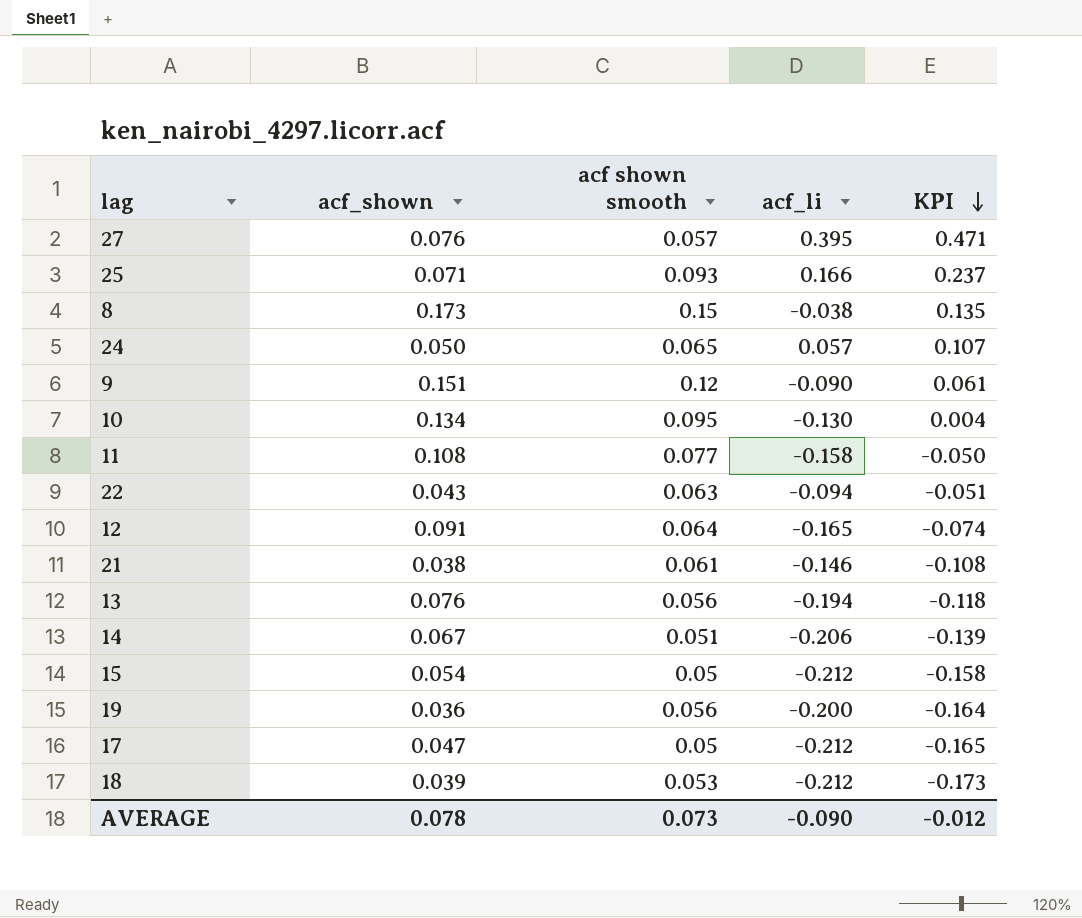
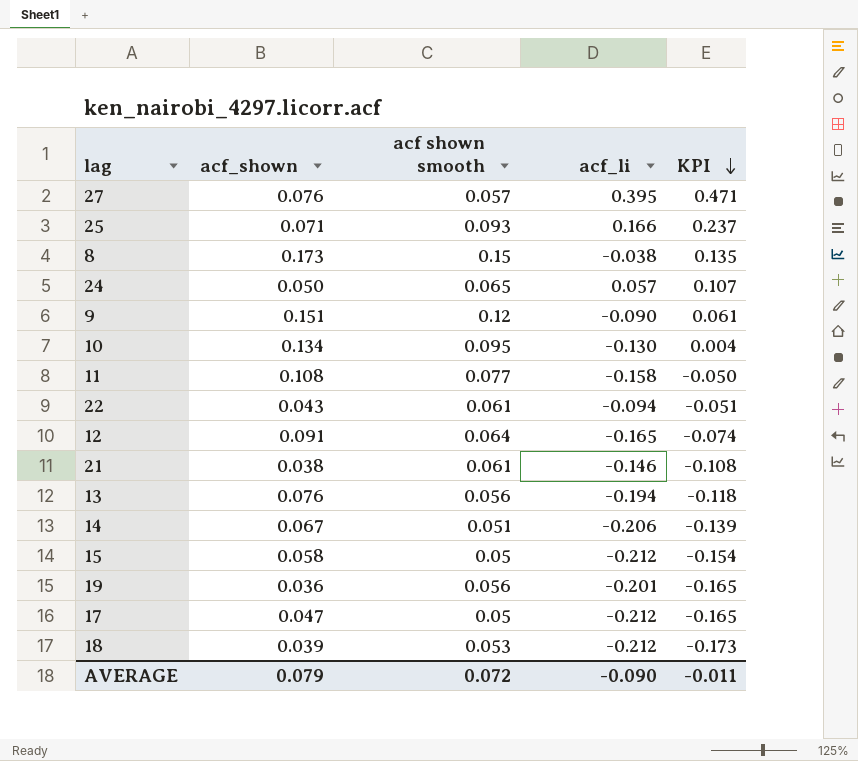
22 | acf shown smooth: 0.063 -> 0.061
15 | acf_shown: 0.054 -> 0.058
15 | KPI: -0.158 -> -0.154
19 | acf_li: -0.200 -> -0.201
19 | KPI: -0.164 -> -0.165
AVERAGE | acf_shown: 0.078 -> 0.079
AVERAGE | acf shown smooth: 0.073 -> 0.072
AVERAGE | KPI: -0.012 -> -0.011

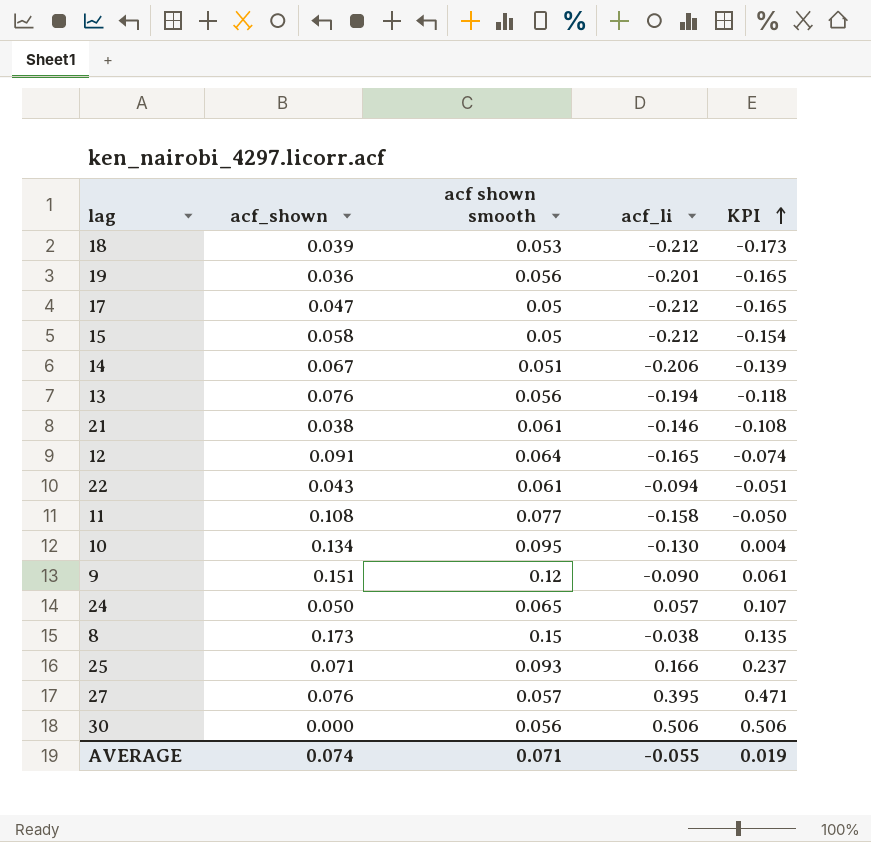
row order: KPI descending -> KPI ascending
row 30: none -> 0.000 | 0.056 | 0.506 | 0.506
AVERAGE | acf_shown: 0.079 -> 0.074
AVERAGE | acf shown smooth: 0.072 -> 0.071
AVERAGE | acf_li: -0.090 -> -0.055
AVERAGE | KPI: -0.011 -> 0.019

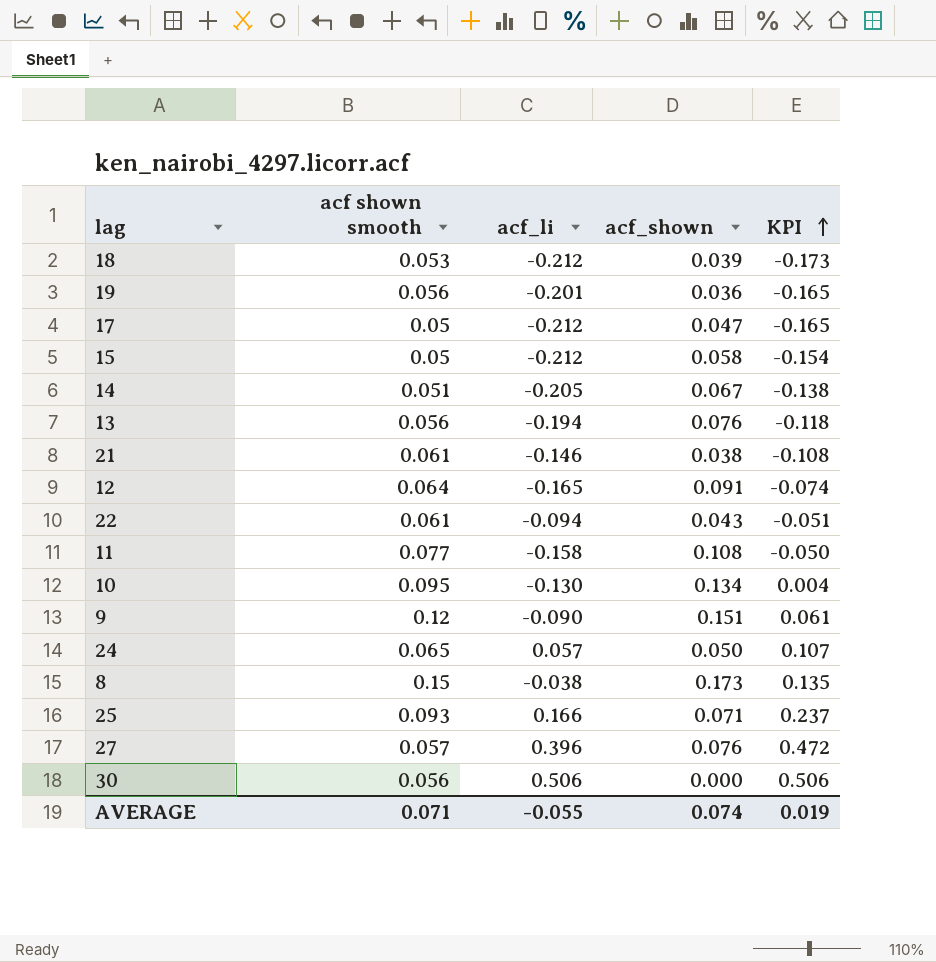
column acf_shown | position: 2 -> 4
14 | acf_li: -0.206 -> -0.205
14 | KPI: -0.139 -> -0.138
27 | acf_li: 0.395 -> 0.396
27 | KPI: 0.471 -> 0.472

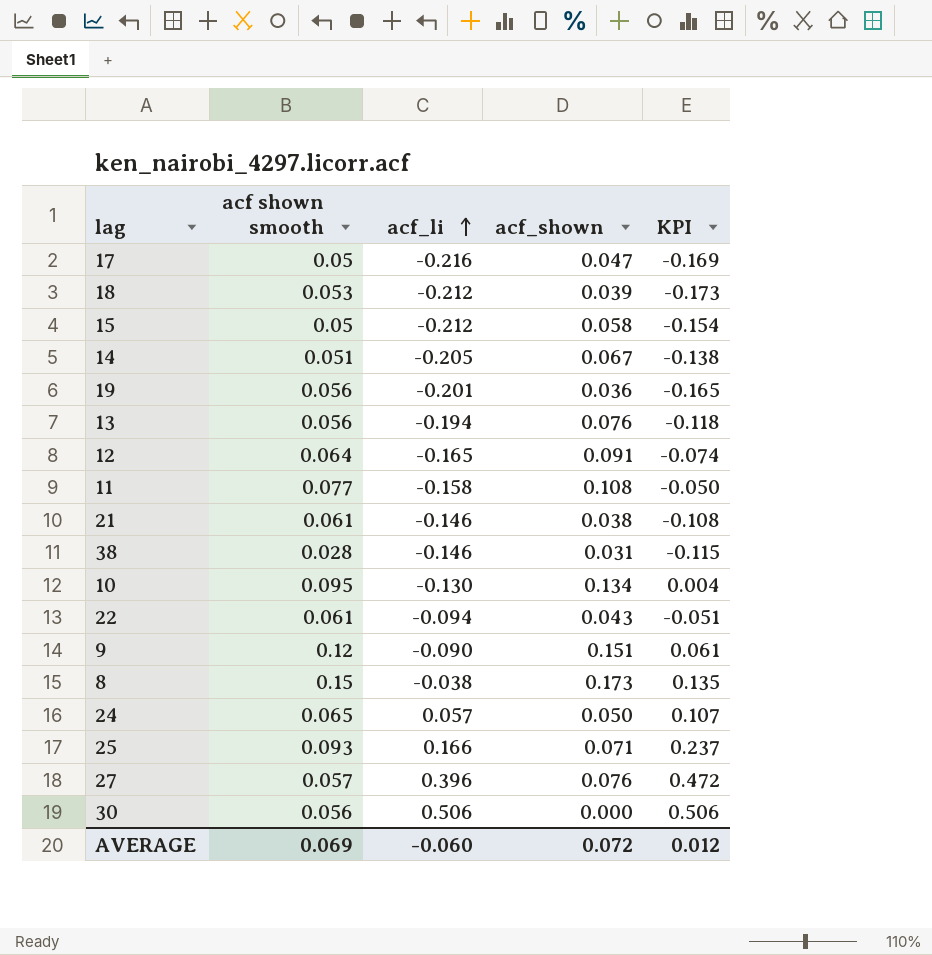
row order: KPI ascending -> acf_li ascending
17 | acf_li: -0.212 -> -0.216
17 | KPI: -0.165 -> -0.169
row 38: none -> 0.028 | -0.146 | 0.031 | -0.115
AVERAGE | acf shown smooth: 0.071 -> 0.069
AVERAGE | acf_li: -0.055 -> -0.060
AVERAGE | acf_shown: 0.074 -> 0.072
AVERAGE | KPI: 0.019 -> 0.012

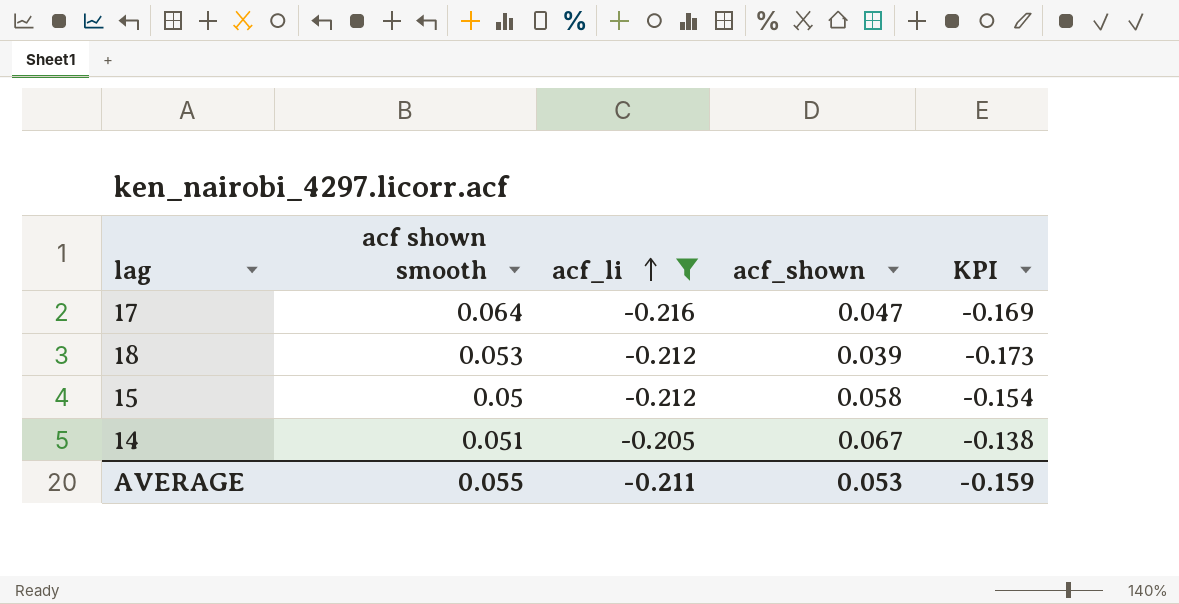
filter: none -> acf_li <= -0.205
17 | acf shown smooth: 0.05 -> 0.064
AVERAGE | acf shown smooth: 0.069 -> 0.055
AVERAGE | acf_li: -0.060 -> -0.211
AVERAGE | acf_shown: 0.072 -> 0.053
AVERAGE | KPI: 0.012 -> -0.159

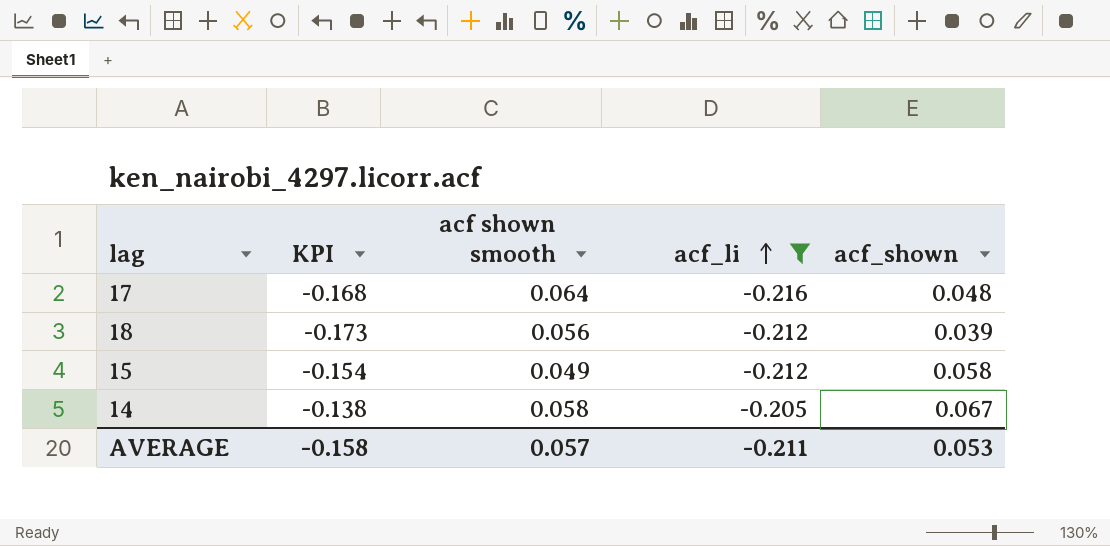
column KPI | position: 5 -> 2
17 | KPI: -0.169 -> -0.168
17 | acf_shown: 0.047 -> 0.048
18 | acf shown smooth: 0.053 -> 0.056
15 | acf shown smooth: 0.05 -> 0.049
14 | acf shown smooth: 0.051 -> 0.058
AVERAGE | KPI: -0.159 -> -0.158
AVERAGE | acf shown smooth: 0.055 -> 0.057

